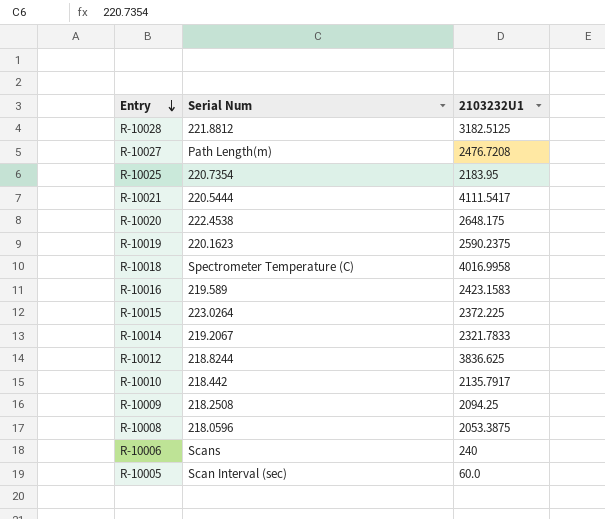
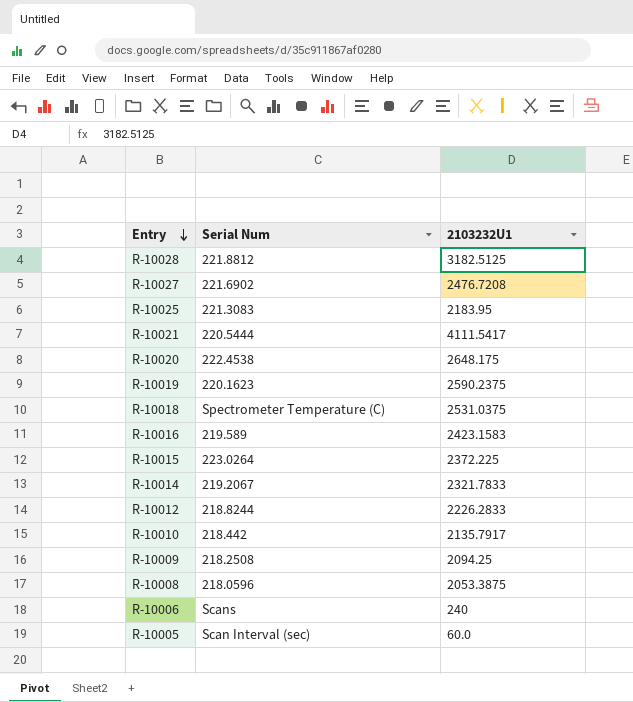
R-10027 | Serial Num: Path Length(m) -> 221.6902
R-10025 | Serial Num: 220.7354 -> 221.3083
R-10018 | 2103232U1: 4016.9958 -> 2531.0375
R-10012 | 2103232U1: 3836.625 -> 2226.2833

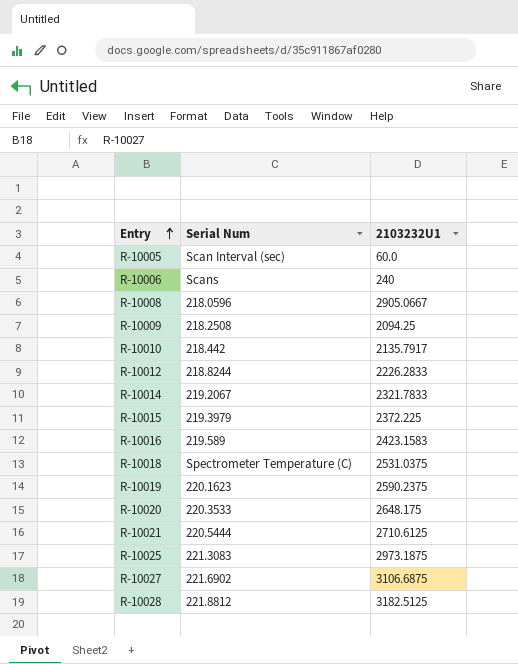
row order: Entry descending -> Entry ascending
R-10008 | 2103232U1: 2053.3875 -> 2905.0667
R-10015 | Serial Num: 223.0264 -> 219.3979
R-10020 | Serial Num: 222.4538 -> 220.3533
R-10021 | 2103232U1: 4111.5417 -> 2710.6125
R-10025 | 2103232U1: 2183.95 -> 2973.1875
R-10027 | 2103232U1: 2476.7208 -> 3106.6875

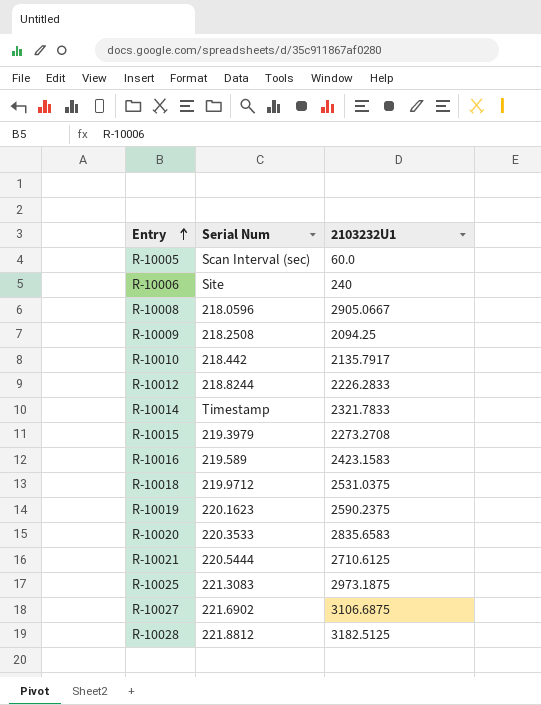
R-10006 | Serial Num: Scans -> Site
R-10014 | Serial Num: 219.2067 -> Timestamp
R-10015 | 2103232U1: 2372.225 -> 2273.2708
R-10018 | Serial Num: Spectrometer Temperature (C) -> 219.9712
R-10020 | 2103232U1: 2648.175 -> 2835.6583

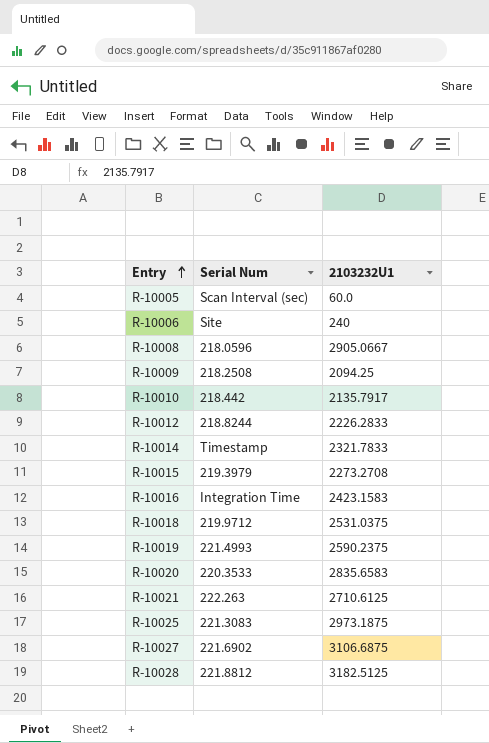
R-10016 | Serial Num: 219.589 -> Integration Time
R-10019 | Serial Num: 220.1623 -> 221.4993
R-10021 | Serial Num: 220.5444 -> 222.263

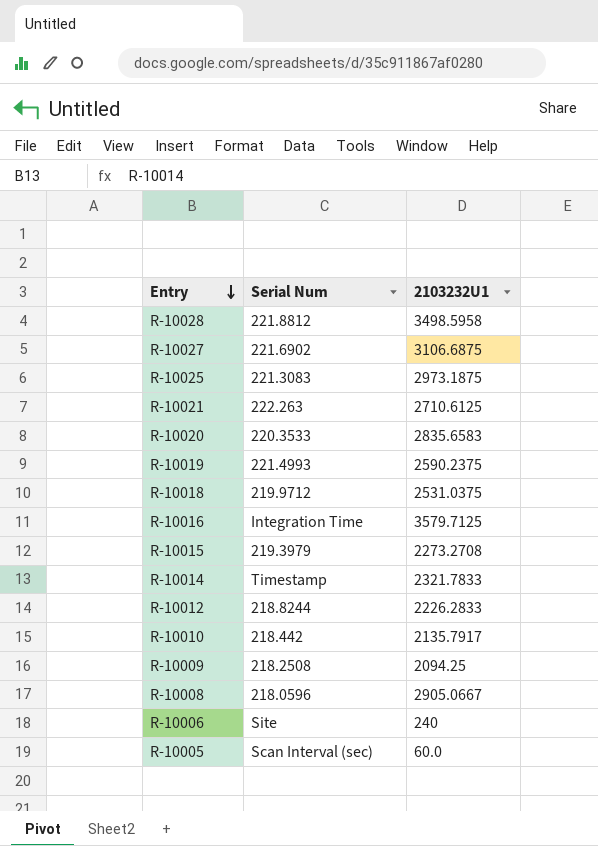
row order: Entry ascending -> Entry descending
R-10028 | 2103232U1: 3182.5125 -> 3498.5958
R-10016 | 2103232U1: 2423.1583 -> 3579.7125

